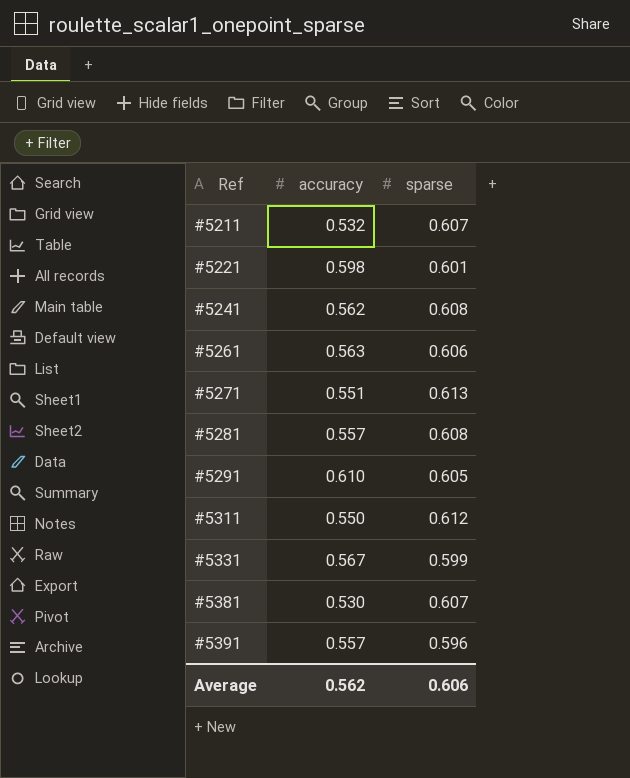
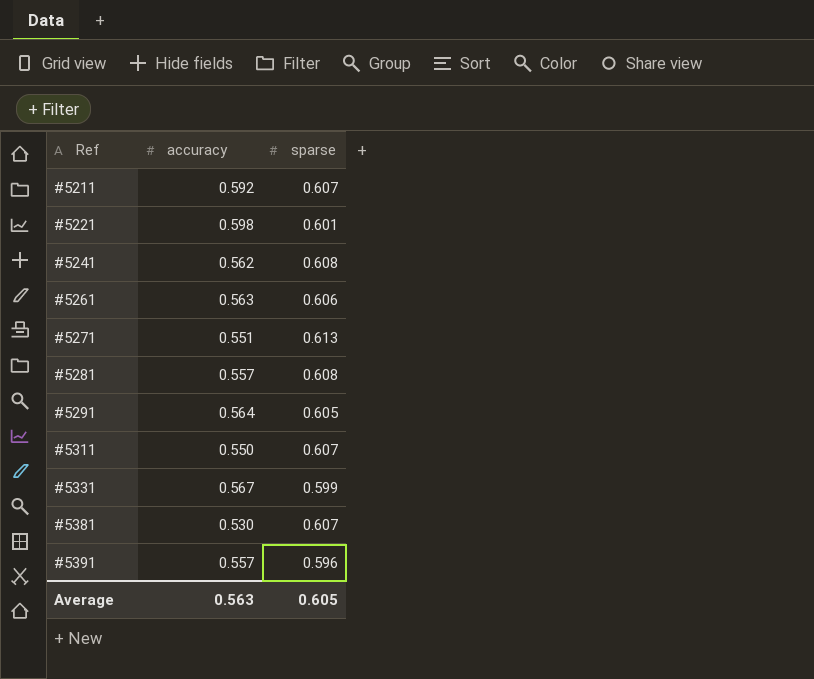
#5211 | accuracy: 0.532 -> 0.592
#5291 | accuracy: 0.610 -> 0.564
#5311 | sparse: 0.612 -> 0.607
Average | accuracy: 0.562 -> 0.563
Average | sparse: 0.606 -> 0.605

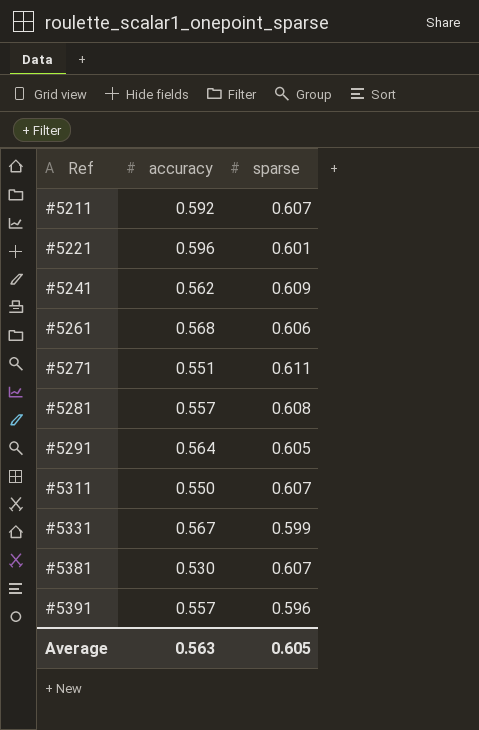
#5221 | accuracy: 0.598 -> 0.596
#5241 | sparse: 0.608 -> 0.609
#5261 | accuracy: 0.563 -> 0.568
#5271 | sparse: 0.613 -> 0.611

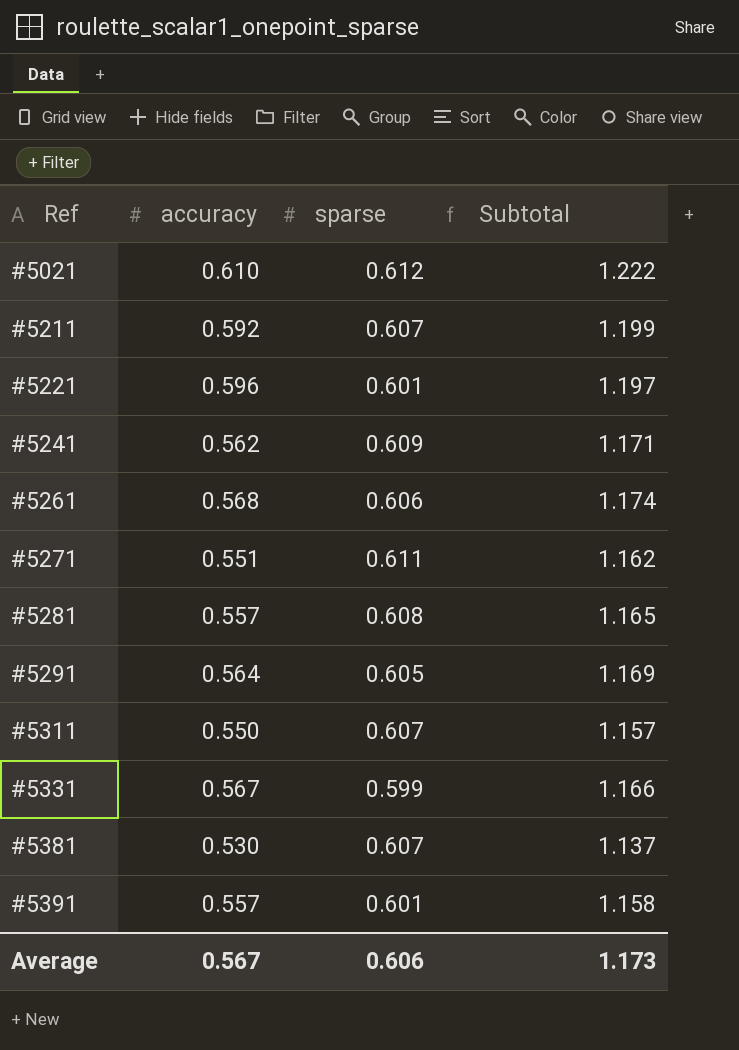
column Subtotal | formula: none -> [accuracy] + [sparse]
row #5021: none -> 0.610 | 0.612 | 1.222
#5391 | sparse: 0.596 -> 0.601
Average | accuracy: 0.563 -> 0.567
Average | sparse: 0.605 -> 0.606

